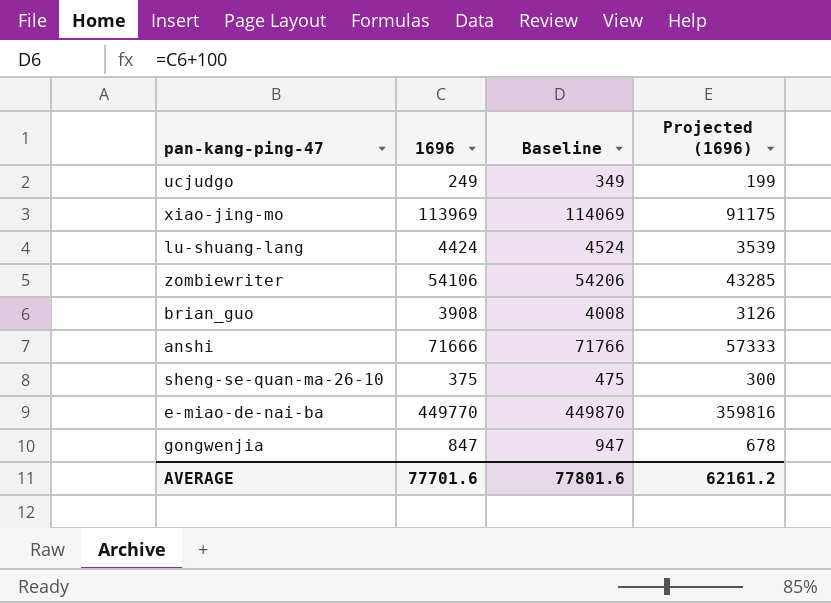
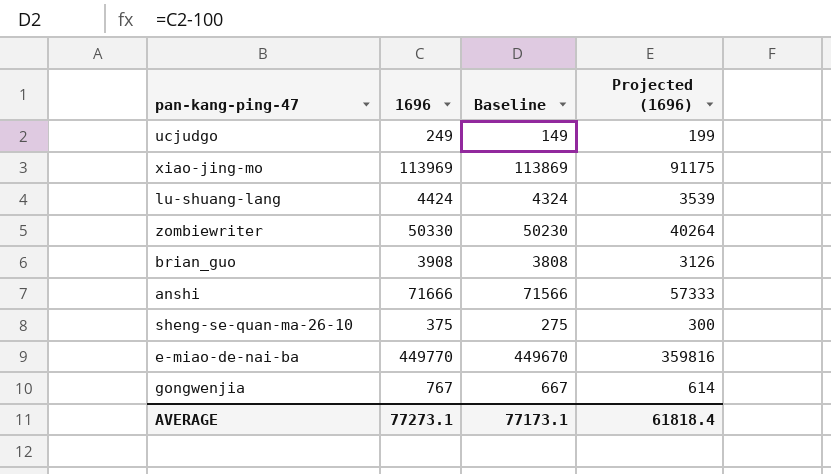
column Baseline | formula: [1696] + 100 -> [1696] - 100
zombiewriter | 1696: 54106 -> 50330
zombiewriter | Projected (1696): 43285 -> 40264
gongwenjia | 1696: 847 -> 767
gongwenjia | Projected (1696): 678 -> 614
AVERAGE | 1696: 77701.6 -> 77273.1
AVERAGE | Baseline: 77801.6 -> 77173.1
AVERAGE | Projected (1696): 62161.2 -> 61818.4

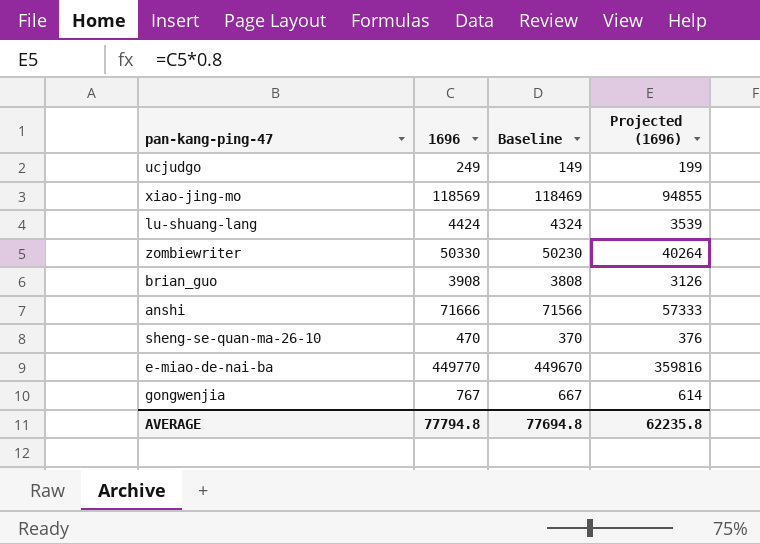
xiao-jing-mo | 1696: 113969 -> 118569
xiao-jing-mo | Baseline: 113869 -> 118469
xiao-jing-mo | Projected (1696): 91175 -> 94855
sheng-se-quan-ma-26-10 | 1696: 375 -> 470
sheng-se-quan-ma-26-10 | Baseline: 275 -> 370
sheng-se-quan-ma-26-10 | Projected (1696): 300 -> 376
AVERAGE | 1696: 77273.1 -> 77794.8
AVERAGE | Baseline: 77173.1 -> 77694.8
AVERAGE | Projected (1696): 61818.4 -> 62235.8

